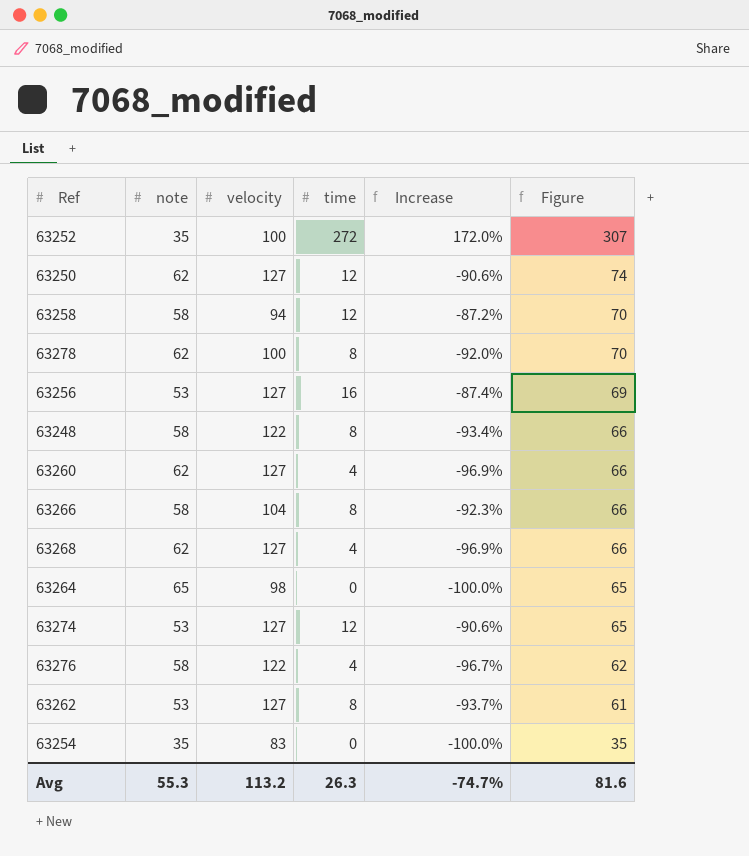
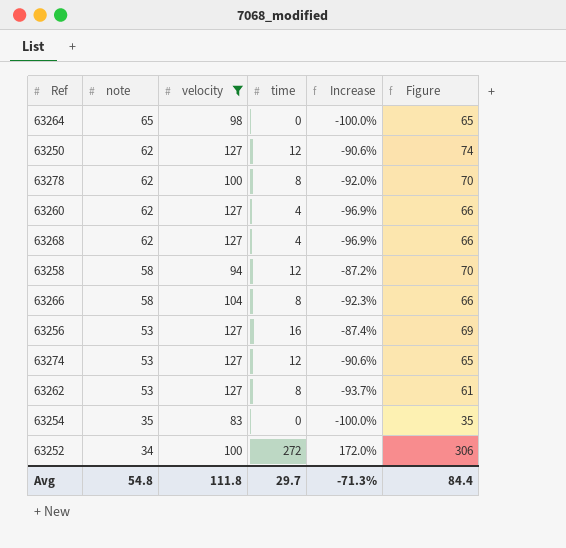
filter: none -> velocity != 122
row order: Figure descending -> note descending
63252 | note: 35 -> 34
63252 | Figure: 307 -> 306
Avg | note: 55.3 -> 54.8
Avg | velocity: 113.2 -> 111.8
Avg | time: 26.3 -> 29.7
Avg | Increase: -74.7% -> -71.3%
Avg | Figure: 81.6 -> 84.4

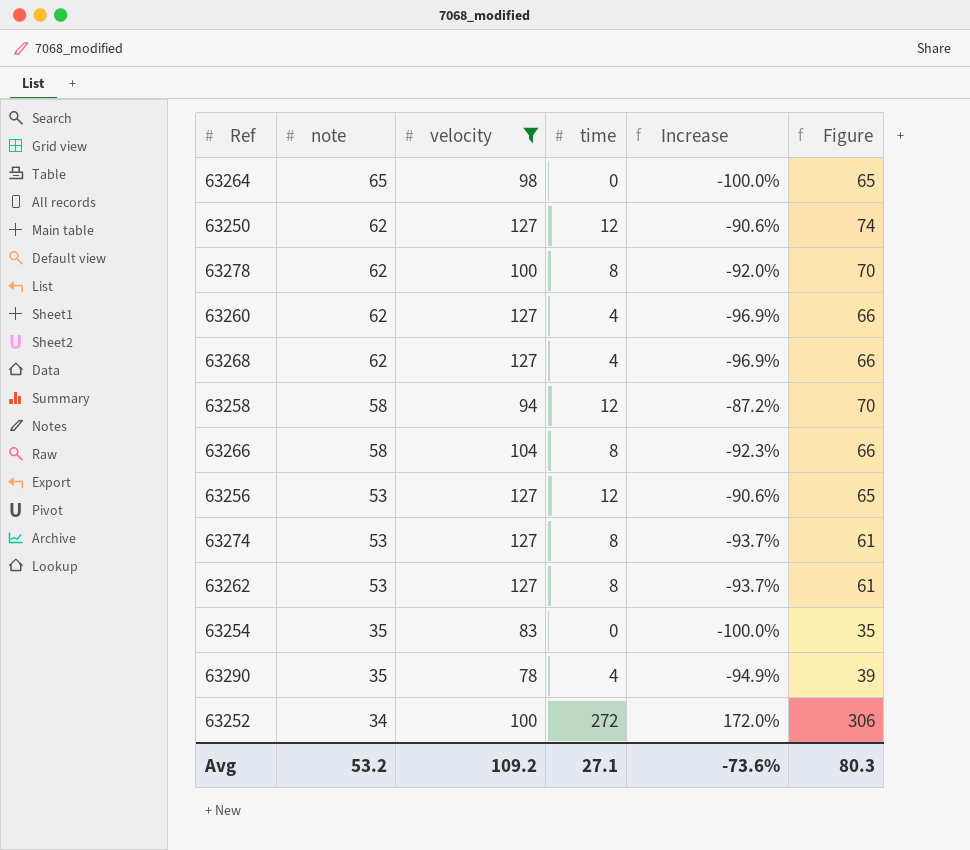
63256 | time: 16 -> 12
63256 | Increase: -87.4% -> -90.6%
63256 | Figure: 69 -> 65
63274 | time: 12 -> 8
63274 | Increase: -90.6% -> -93.7%
63274 | Figure: 65 -> 61
row 63290: none -> 35 | 78 | 4 | -94.9% | 39
Avg | note: 54.8 -> 53.2
Avg | velocity: 111.8 -> 109.2
Avg | time: 29.7 -> 27.1
Avg | Increase: -71.3% -> -73.6%
Avg | Figure: 84.4 -> 80.3

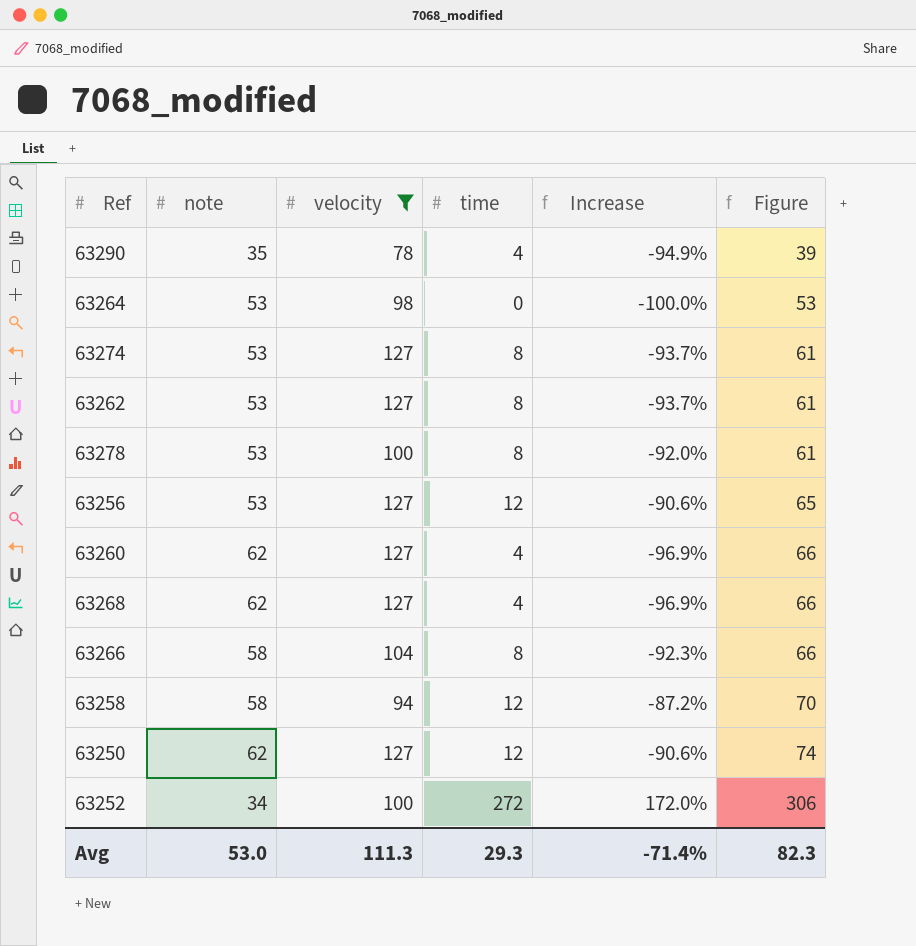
row order: note descending -> Figure ascending
row 63254: 35 | 83 | 0 | -100.0% | 35 -> none
63264 | note: 65 -> 53
63264 | Figure: 65 -> 53
63278 | note: 62 -> 53
63278 | Figure: 70 -> 61
Avg | note: 53.2 -> 53.0
Avg | velocity: 109.2 -> 111.3
Avg | time: 27.1 -> 29.3
Avg | Increase: -73.6% -> -71.4%
Avg | Figure: 80.3 -> 82.3

